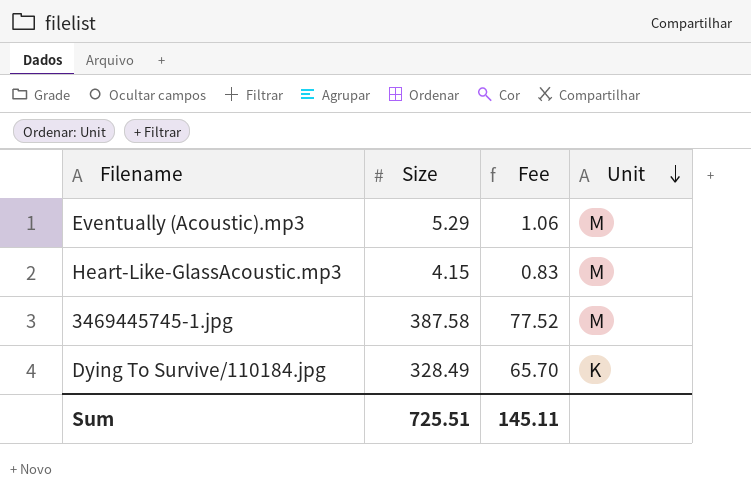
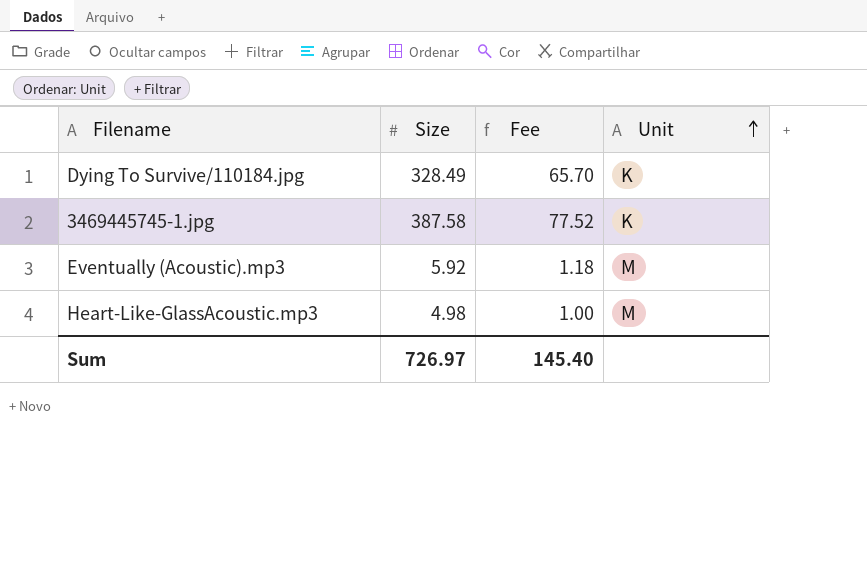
row order: Unit descending -> Unit ascending
3469445745-1.jpg | Unit: M -> K
Eventually (Acoustic).mp3 | Size: 5.29 -> 5.92
Eventually (Acoustic).mp3 | Fee: 1.06 -> 1.18
Heart-Like-GlassAcoustic.mp3 | Size: 4.15 -> 4.98
Heart-Like-GlassAcoustic.mp3 | Fee: 0.83 -> 1.00
Sum | Size: 725.51 -> 726.97
Sum | Fee: 145.11 -> 145.40

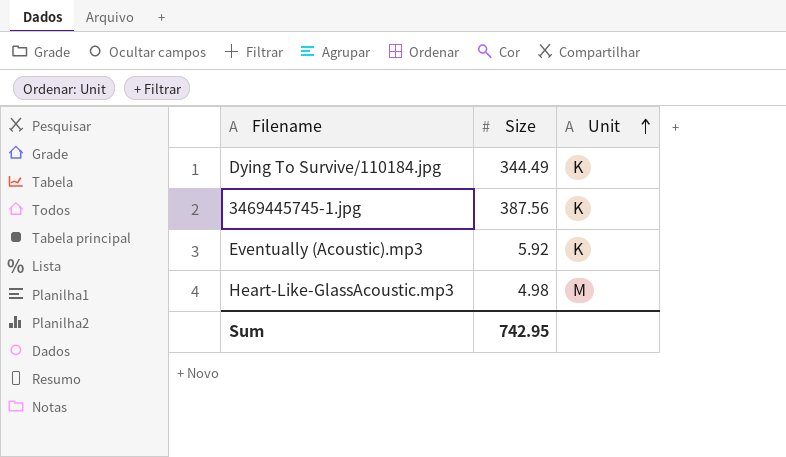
column Fee | formula: [Size] * 0.2 -> none
Dying To Survive/110184.jpg | Size: 328.49 -> 344.49
3469445745-1.jpg | Size: 387.58 -> 387.56
Eventually (Acoustic).mp3 | Unit: M -> K
Sum | Size: 726.97 -> 742.95

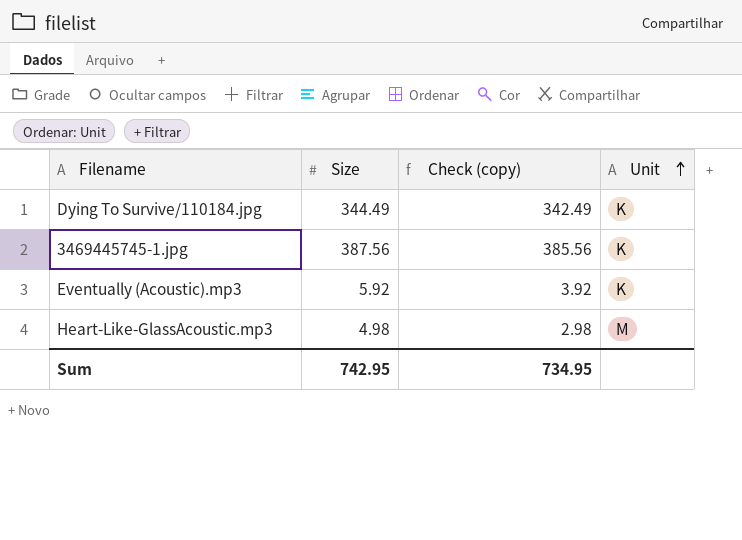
column Check (copy) | formula: none -> [Size] - 2

